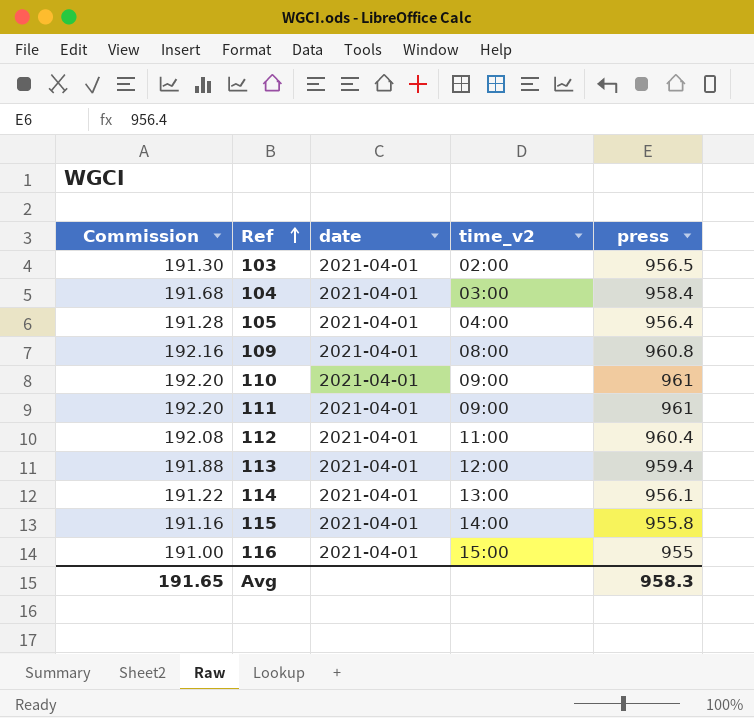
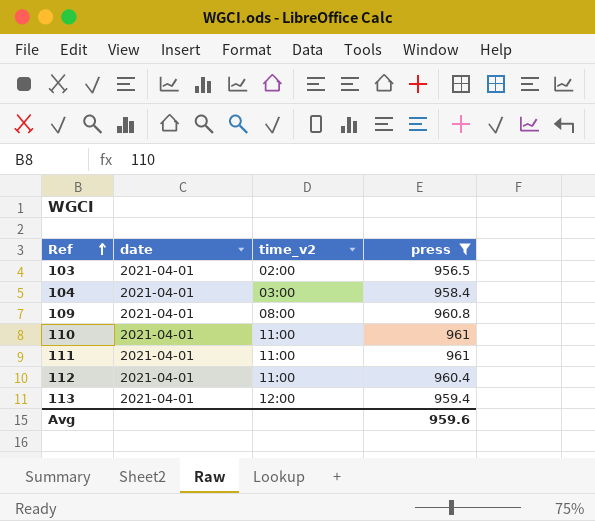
filter: none -> press >= 956.5
column Commission | formula: [press] * 0.2 -> none
110 | time_v2: 09:00 -> 11:00
111 | time_v2: 09:00 -> 11:00
Avg | press: 958.3 -> 959.6

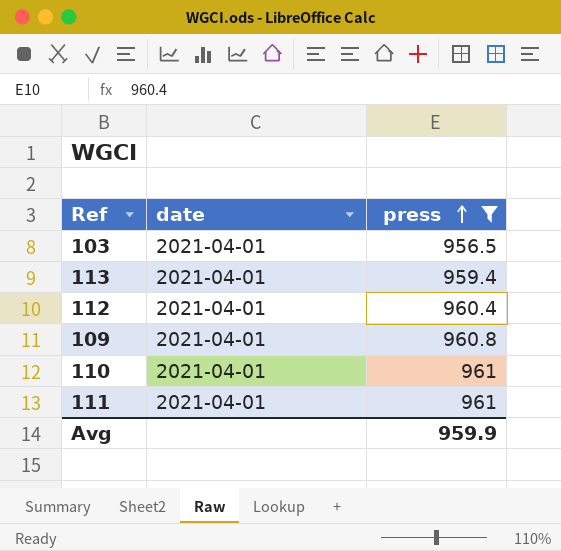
row order: Ref ascending -> press ascending
column time_v2 | position: 3 -> none
row 104: 2021-04-01 | 03:00 | 958.4 -> none
Avg | press: 959.6 -> 959.9

